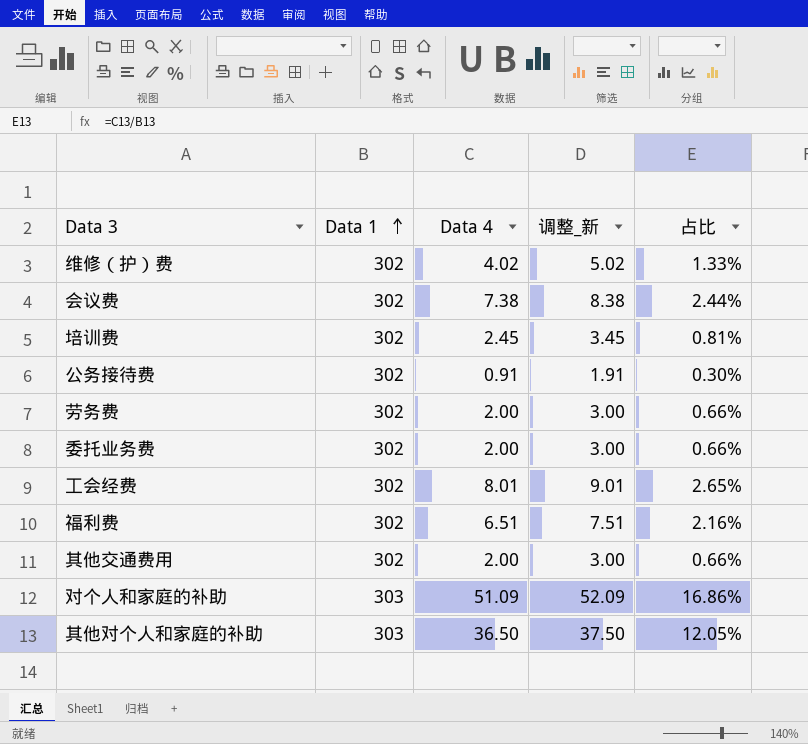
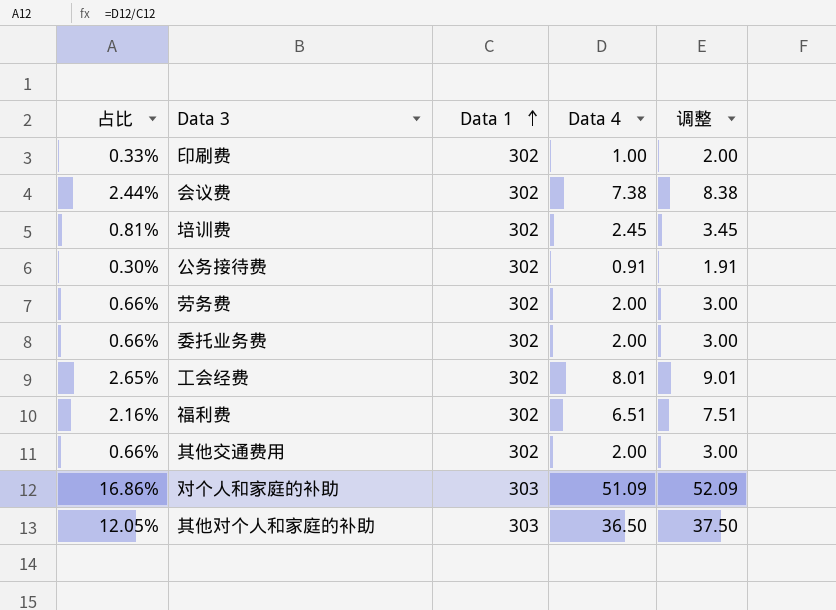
column 占比 | position: 5 -> 1
column name: 调整_新 -> 调整
row 维修（护）费: 302 | 4.02 | 5.02 | 1.33% -> none
row 印刷费: none -> 0.33% | 302 | 1.00 | 2.00

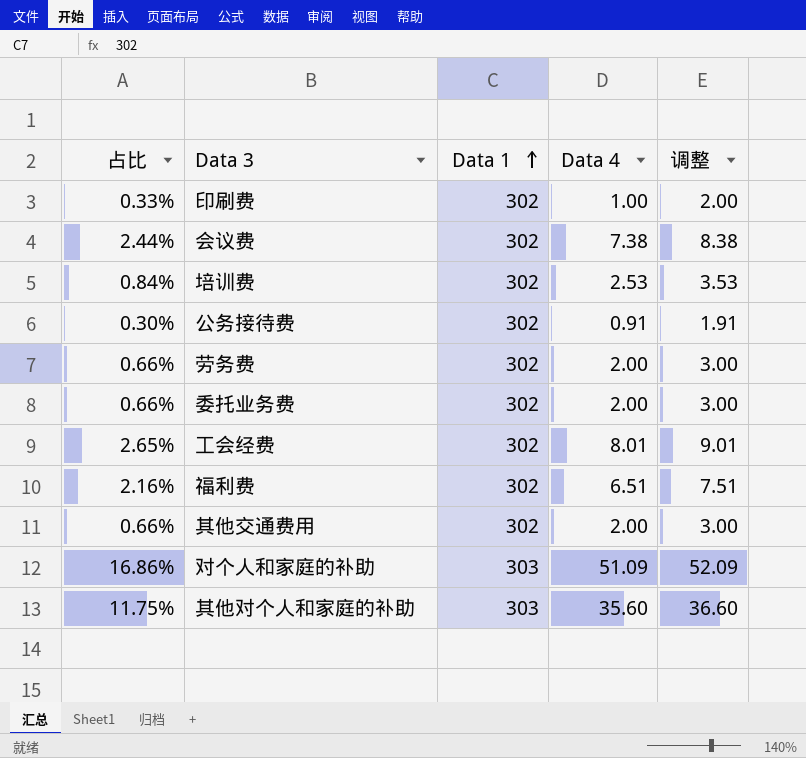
培训费 | 占比: 0.81% -> 0.84%
培训费 | Data 4: 2.45 -> 2.53
培训费 | 调整: 3.45 -> 3.53
其他对个人和家庭的补助 | 占比: 12.05% -> 11.75%
其他对个人和家庭的补助 | Data 4: 36.50 -> 35.60
其他对个人和家庭的补助 | 调整: 37.50 -> 36.60

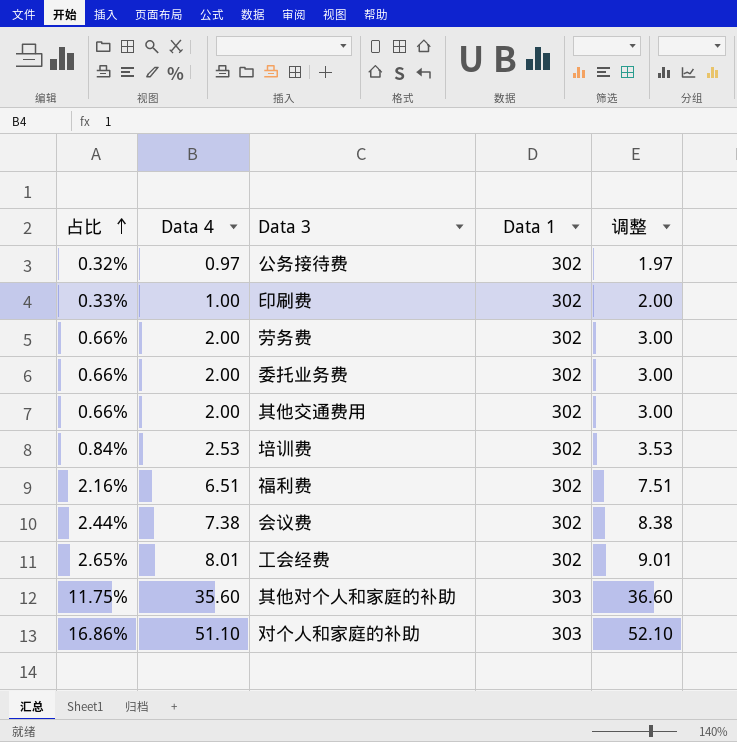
row order: Data 1 ascending -> 占比 ascending
column Data 4 | position: 4 -> 2
公务接待费 | 占比: 0.30% -> 0.32%
公务接待费 | Data 4: 0.91 -> 0.97
公务接待费 | 调整: 1.91 -> 1.97
对个人和家庭的补助 | Data 4: 51.09 -> 51.10
对个人和家庭的补助 | 调整: 52.09 -> 52.10

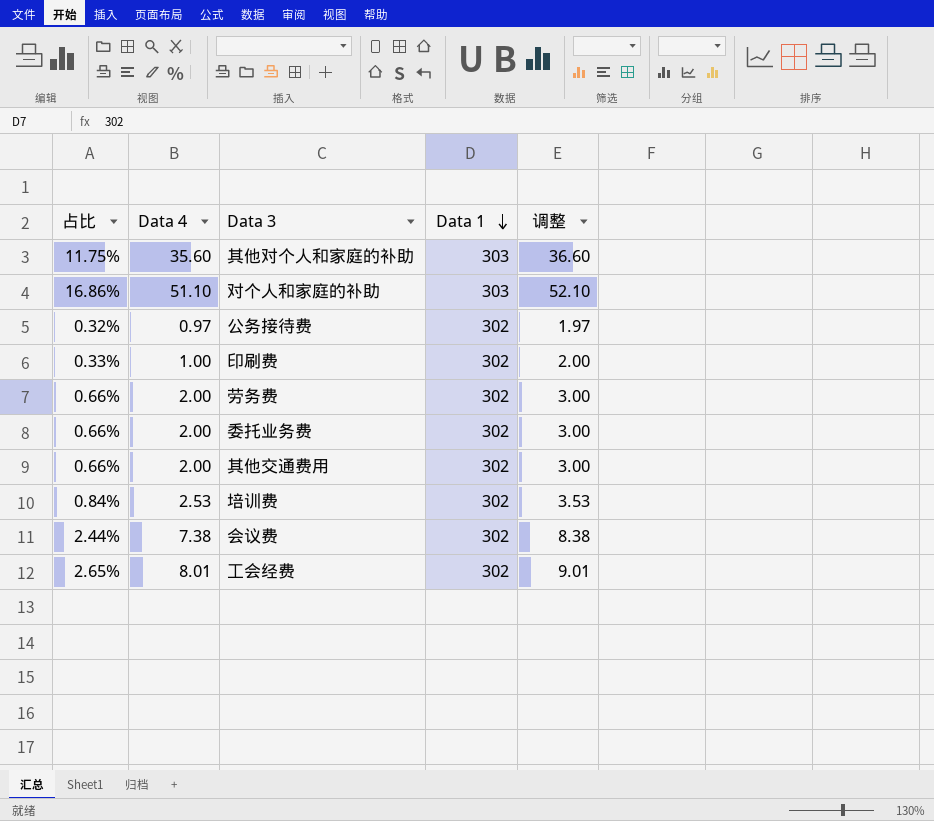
row order: 占比 ascending -> Data 1 descending
row 福利费: 2.16% | 6.51 | 302 | 7.51 -> none

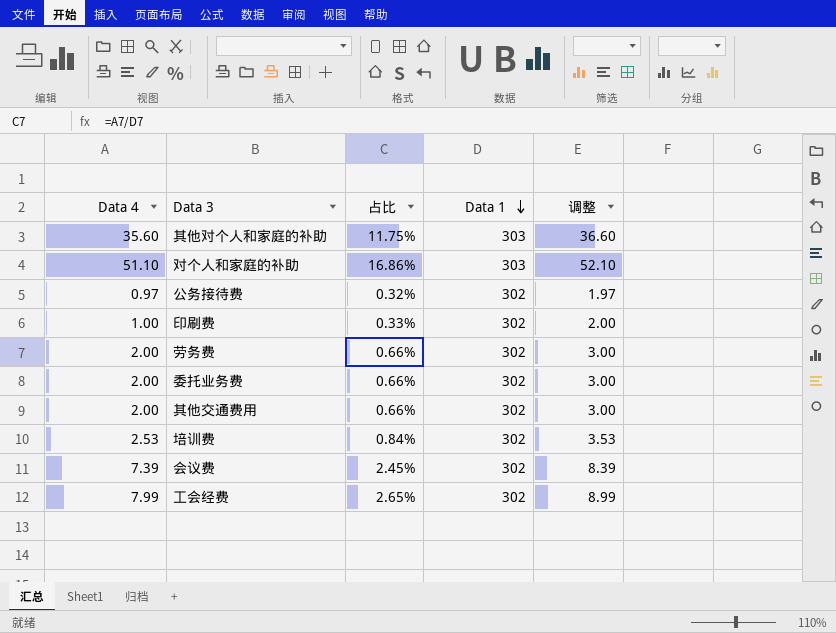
column 占比 | position: 1 -> 3
会议费 | Data 4: 7.38 -> 7.39
会议费 | 占比: 2.44% -> 2.45%
会议费 | 调整: 8.38 -> 8.39
工会经费 | Data 4: 8.01 -> 7.99
工会经费 | 调整: 9.01 -> 8.99

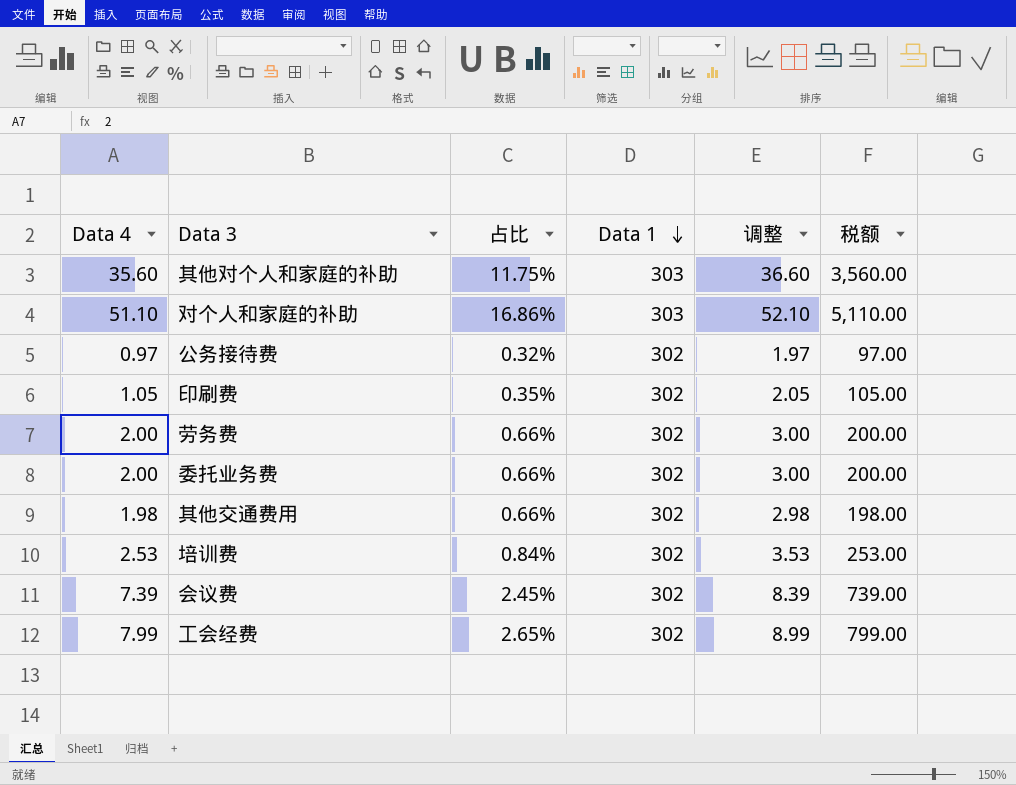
column 税额 | formula: none -> [Data 4] * 100
印刷费 | Data 4: 1.00 -> 1.05
印刷费 | 占比: 0.33% -> 0.35%
印刷费 | 调整: 2.00 -> 2.05
其他交通费用 | Data 4: 2.00 -> 1.98
其他交通费用 | 调整: 3.00 -> 2.98

